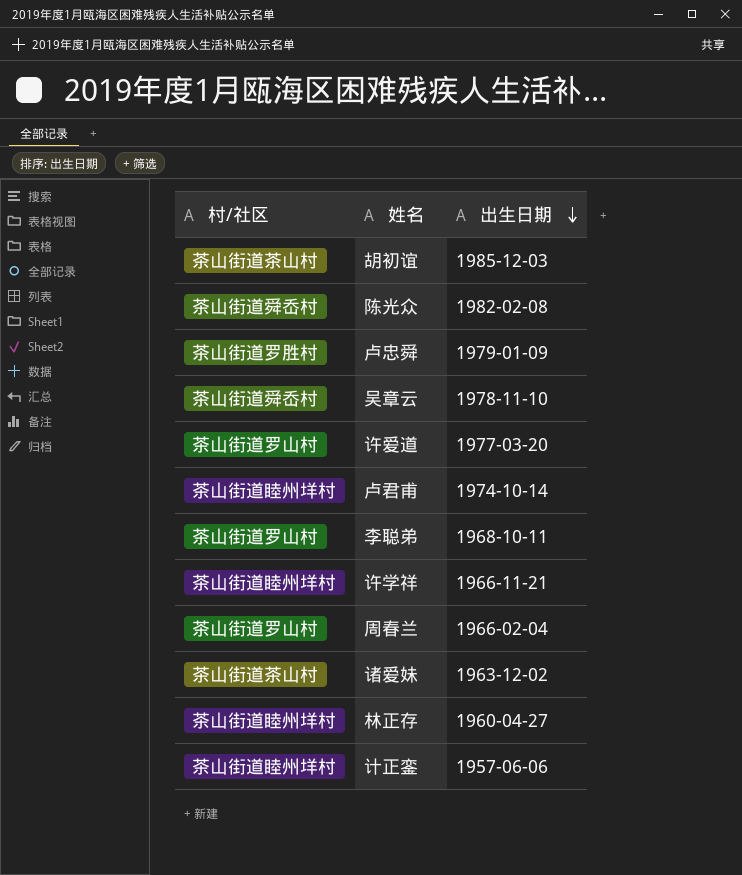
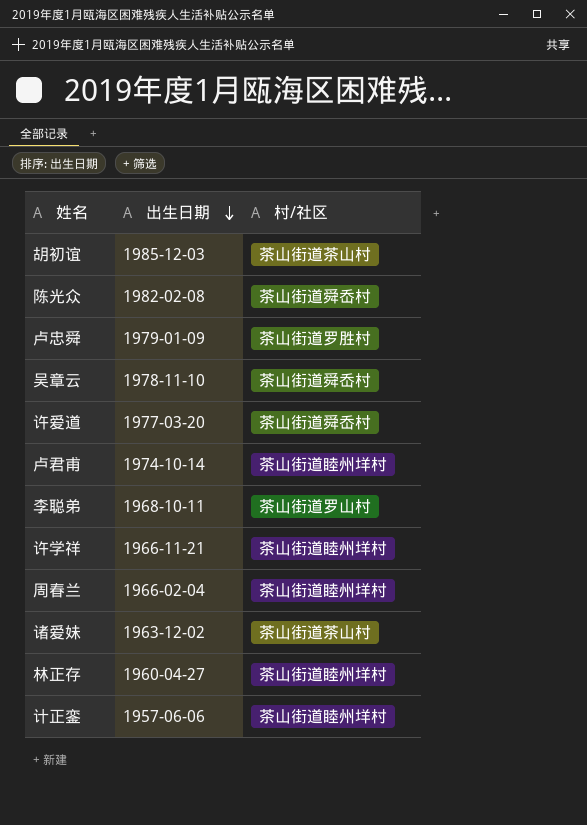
column 村/社区 | position: 1 -> 3
许爱道 | 村/社区: 茶山街道罗山村 -> 茶山街道舜岙村
周春兰 | 村/社区: 茶山街道罗山村 -> 茶山街道睦州垟村

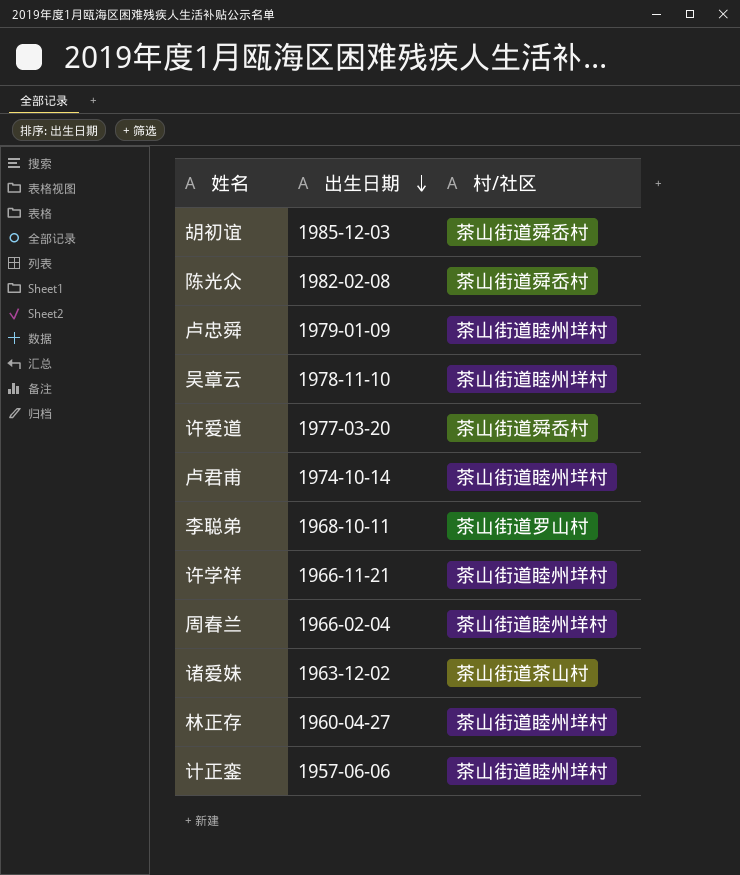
胡初谊 | 村/社区: 茶山街道茶山村 -> 茶山街道舜岙村
卢忠舜 | 村/社区: 茶山街道罗胜村 -> 茶山街道睦州垟村
吴章云 | 村/社区: 茶山街道舜岙村 -> 茶山街道睦州垟村

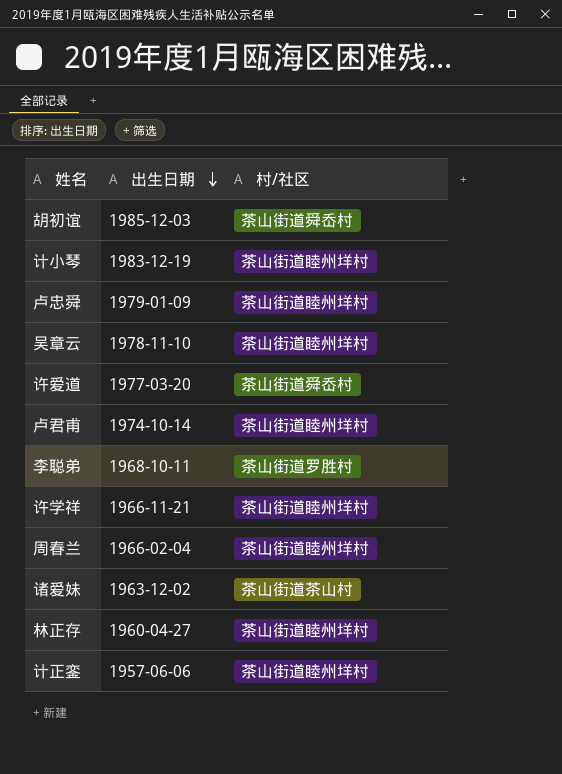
row 陈光众: 1982-02-08 | 茶山街道舜岙村 -> none
row 计小琴: none -> 1983-12-19 | 茶山街道睦州垟村
李聪弟 | 村/社区: 茶山街道罗山村 -> 茶山街道罗胜村

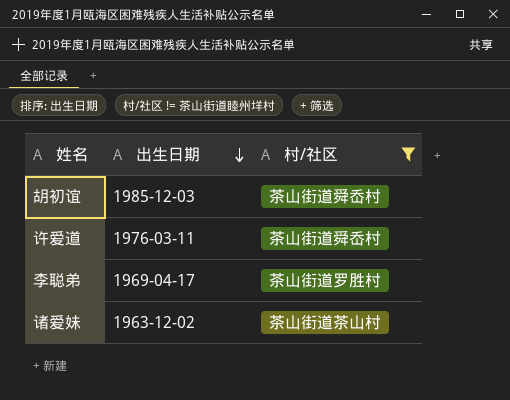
filter: none -> 村/社区 != 茶山街道睦州垟村
许爱道 | 出生日期: 1977-03-20 -> 1976-03-11
李聪弟 | 出生日期: 1968-10-11 -> 1969-04-17

